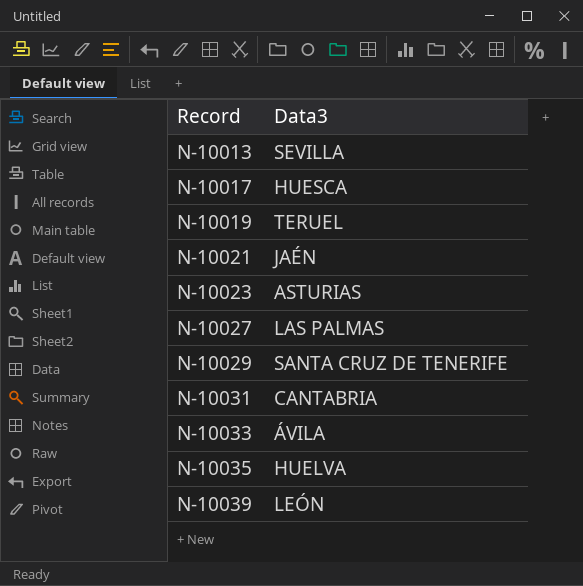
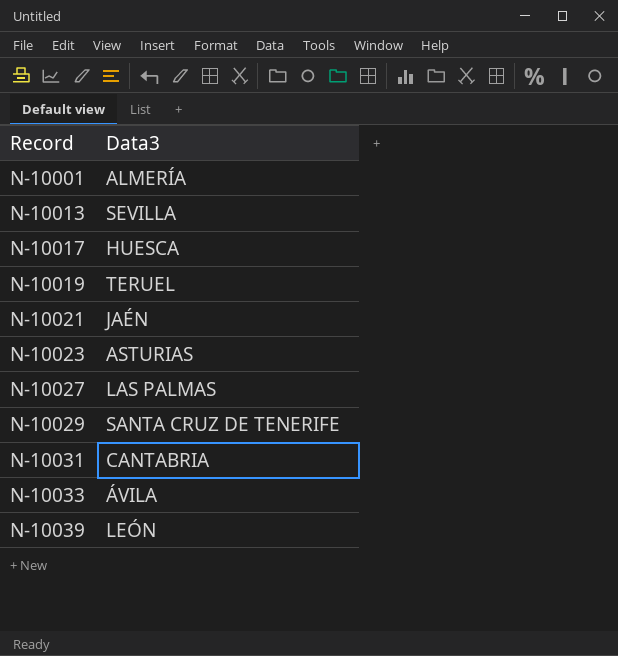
row N-10035: HUELVA -> none
row N-10001: none -> ALMERÍA

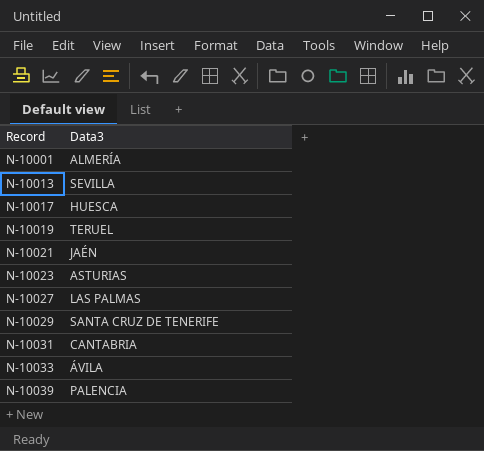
N-10039 | Data3: LEÓN -> PALENCIA

